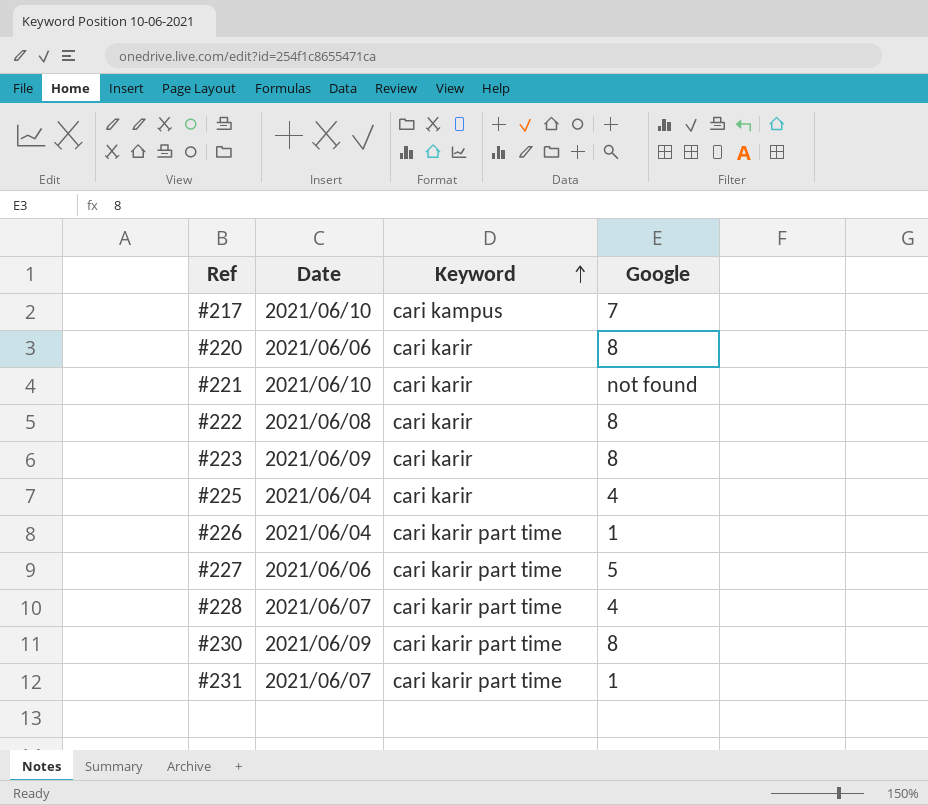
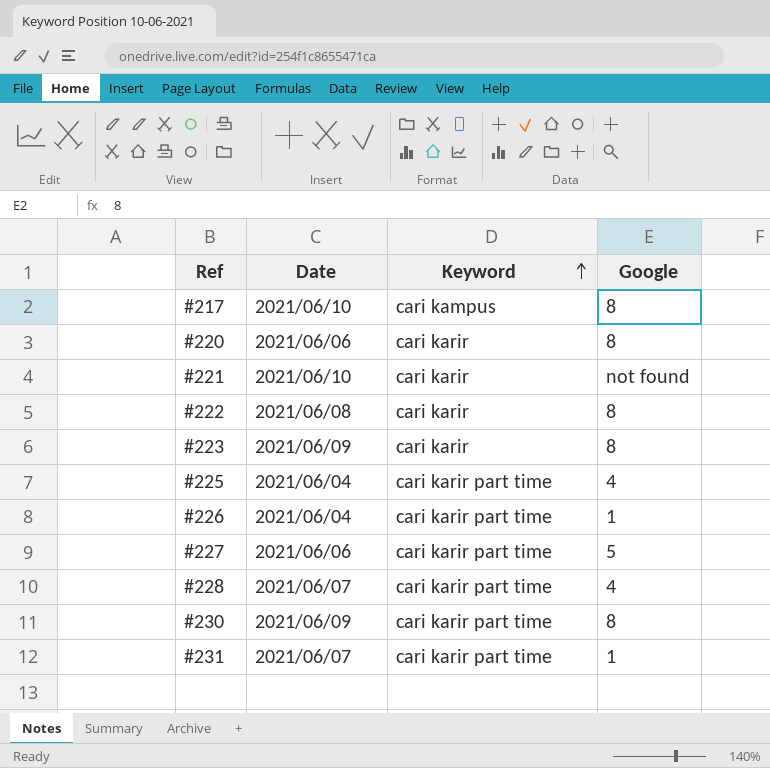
#217 | Google: 7 -> 8
#225 | Keyword: cari karir -> cari karir part time

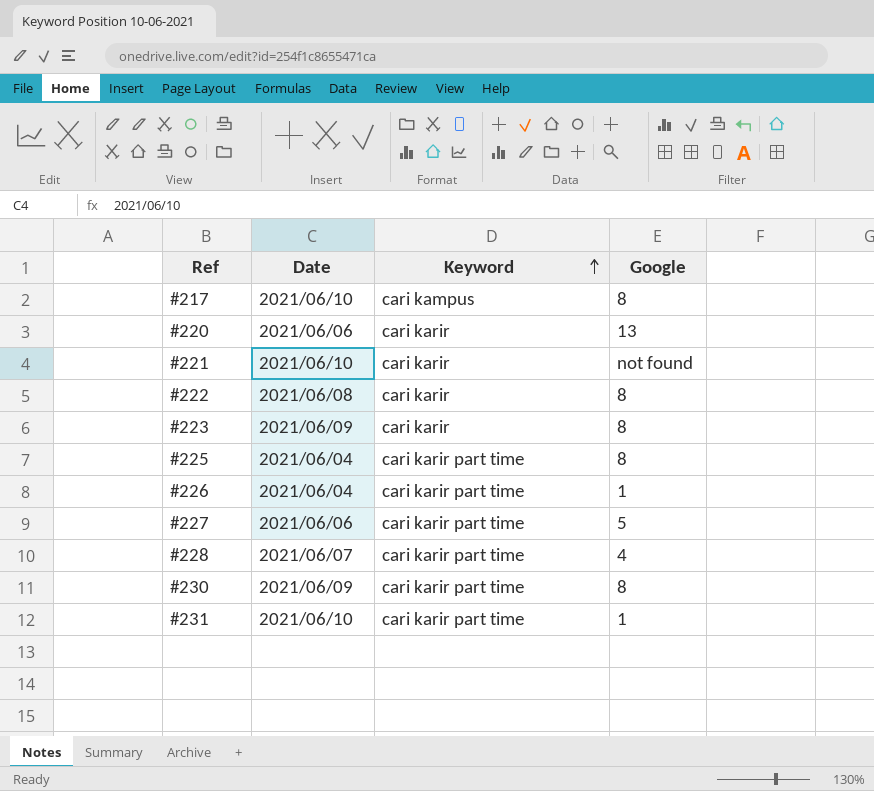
#220 | Google: 8 -> 13
#225 | Google: 4 -> 8
#231 | Date: 2021/06/07 -> 2021/06/10

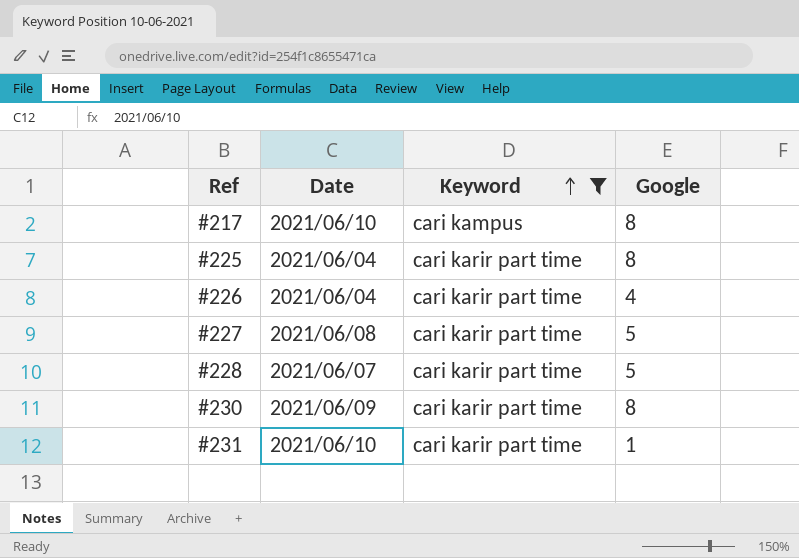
filter: none -> Keyword != cari karir
#226 | Google: 1 -> 4
#227 | Date: 2021/06/06 -> 2021/06/08
#228 | Google: 4 -> 5

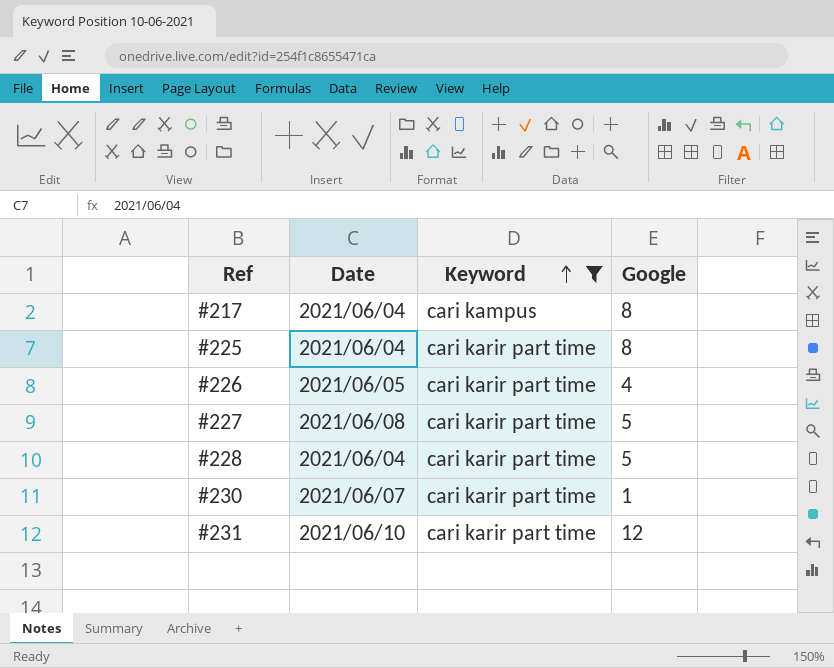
#217 | Date: 2021/06/10 -> 2021/06/04
#226 | Date: 2021/06/04 -> 2021/06/05
#228 | Date: 2021/06/07 -> 2021/06/04
#230 | Date: 2021/06/09 -> 2021/06/07
#230 | Google: 8 -> 1
#231 | Google: 1 -> 12

